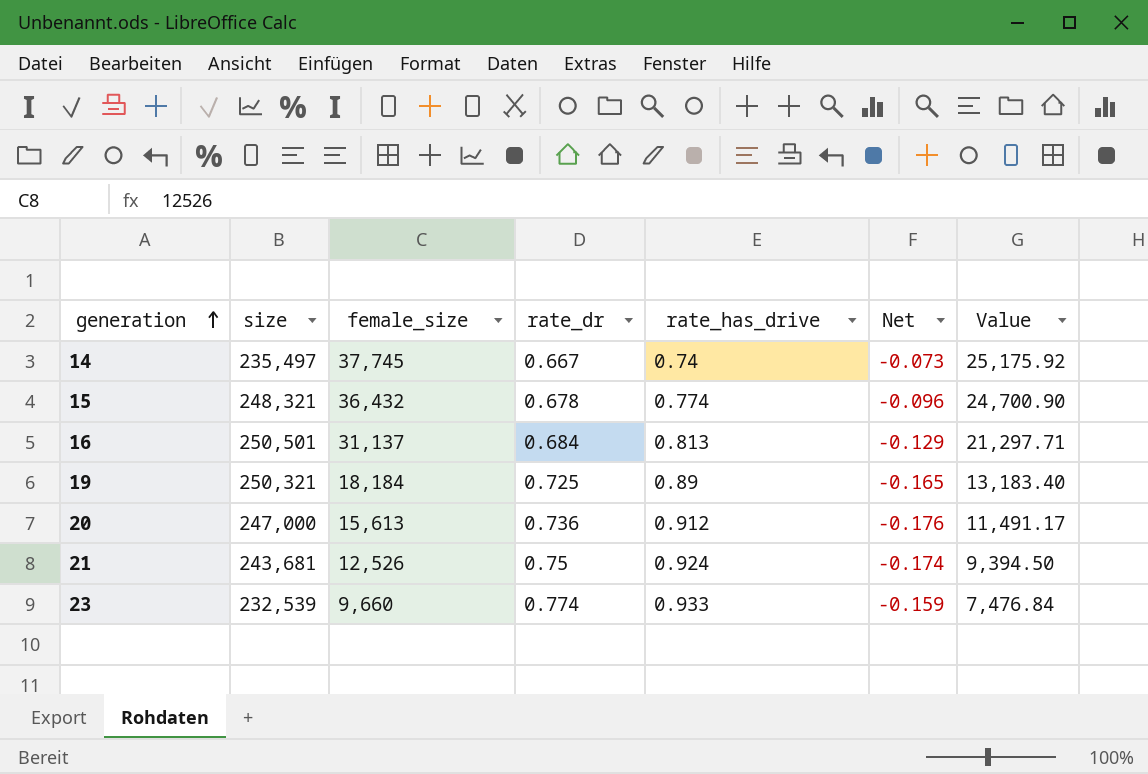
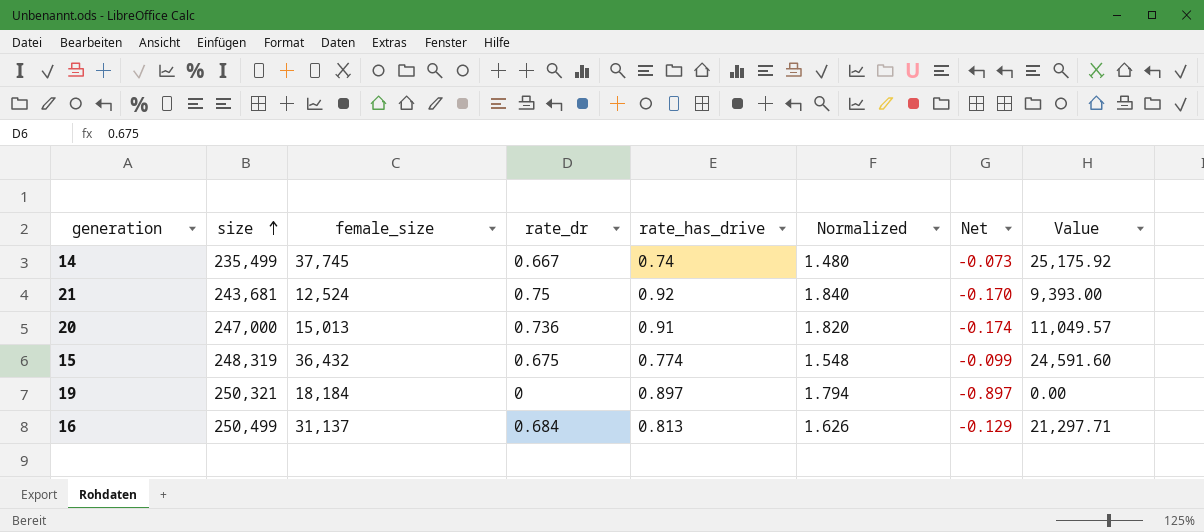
row order: generation ascending -> size ascending
column Normalized | formula: none -> [rate_has_drive] * 2
row 23: 232,539 | 9,660 | 0.774 | 0.933 | -0.159 | 7,476.84 -> none
14 | size: 235,497 -> 235,499
21 | female_size: 12,526 -> 12,524
21 | rate_has_drive: 0.924 -> 0.92
21 | Net: -0.174 -> -0.170
21 | Value: 9,394.50 -> 9,393.00
20 | female_size: 15,613 -> 15,013
20 | rate_has_drive: 0.912 -> 0.91
20 | Net: -0.176 -> -0.174
20 | Value: 11,491.17 -> 11,049.57
15 | size: 248,321 -> 248,319
15 | rate_dr: 0.678 -> 0.675
15 | Net: -0.096 -> -0.099
15 | Value: 24,700.90 -> 24,591.60
19 | rate_dr: 0.725 -> 0
19 | rate_has_drive: 0.89 -> 0.897
19 | Net: -0.165 -> -0.897
19 | Value: 13,183.40 -> 0.00
16 | size: 250,501 -> 250,499

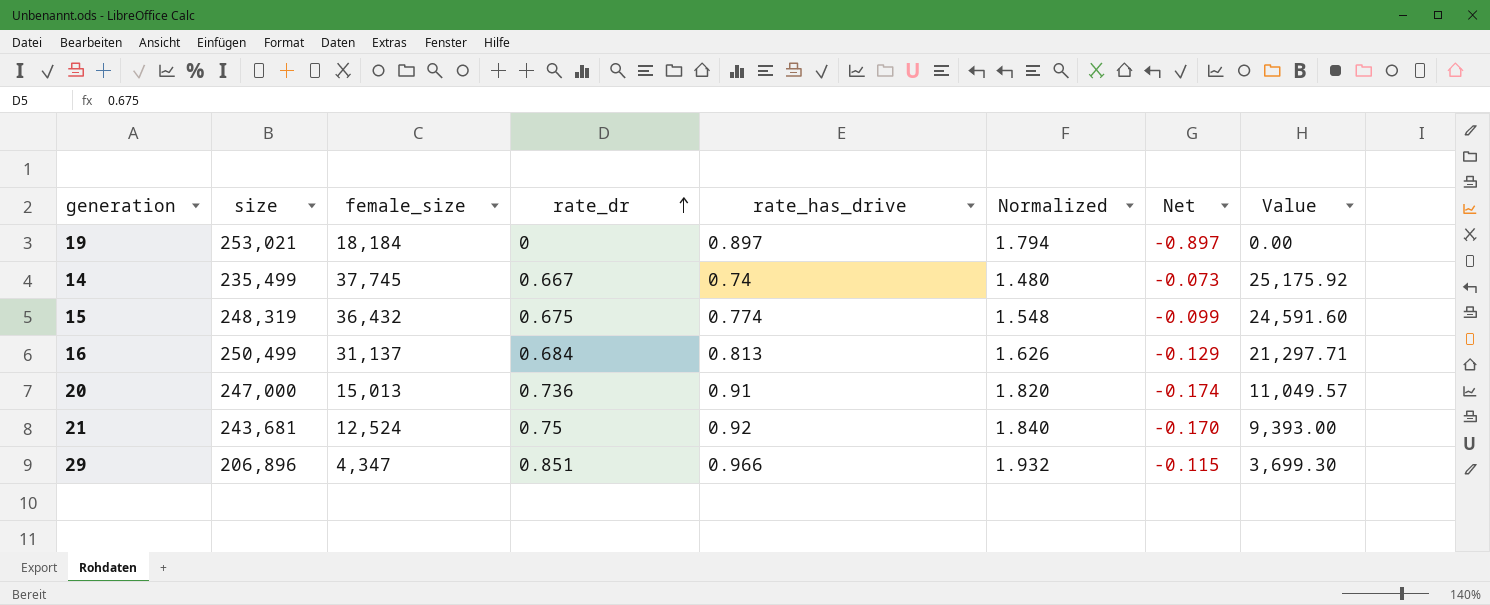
row order: size ascending -> rate_dr ascending
19 | size: 250,321 -> 253,021
row 29: none -> 206,896 | 4,347 | 0.851 | 0.966 | 1.932 | -0.115 | 3,699.30

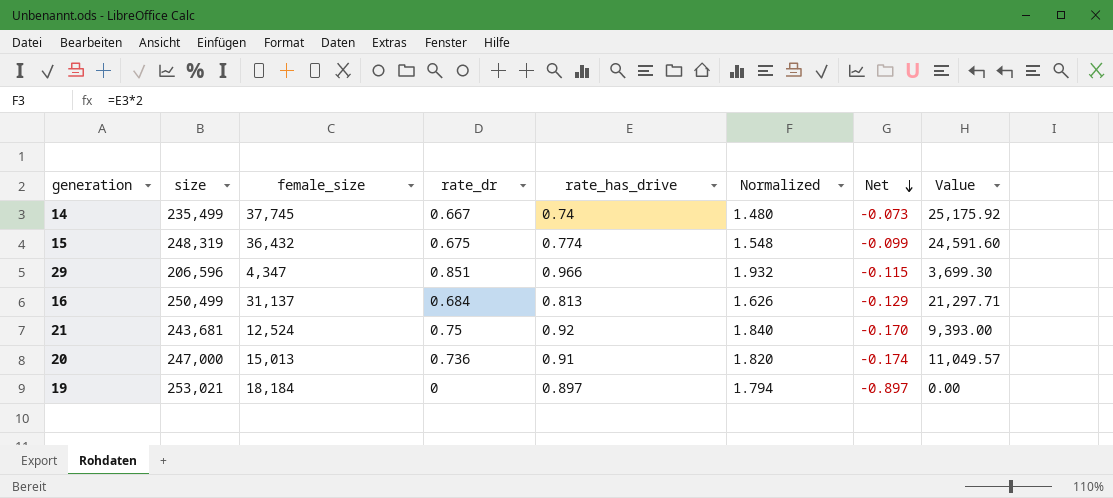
row order: rate_dr ascending -> Net descending
29 | size: 206,896 -> 206,596

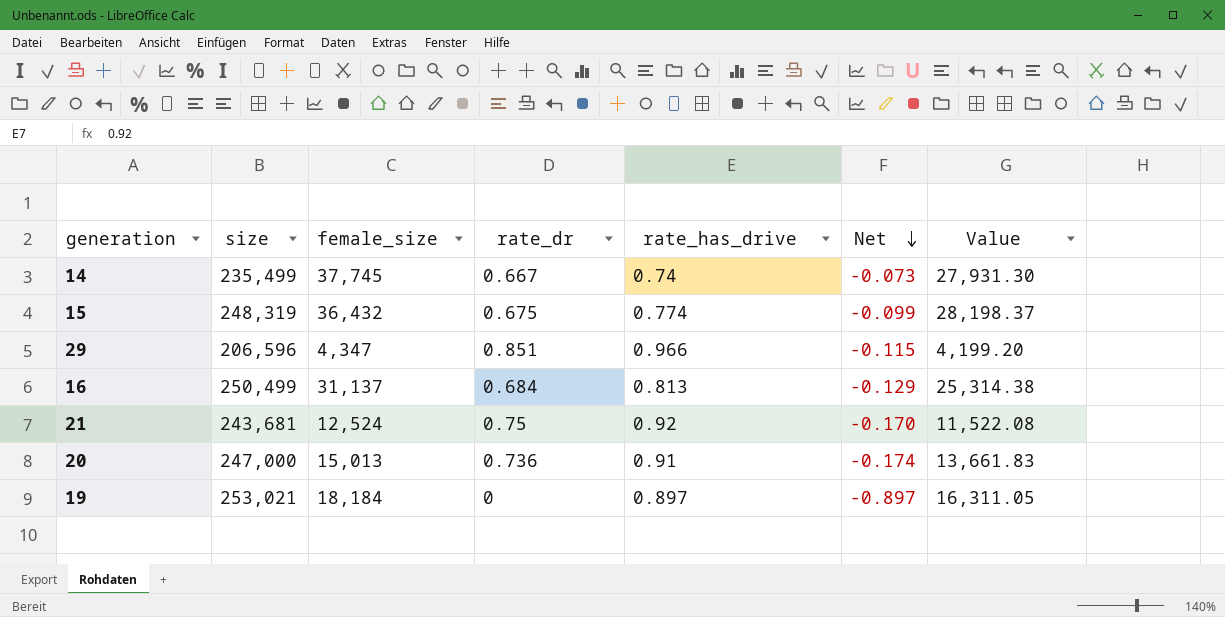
column Normalized | formula: [rate_has_drive] * 2 -> none
column Value | formula: [female_size] * [rate_dr] -> [female_size] * [rate_has_drive]

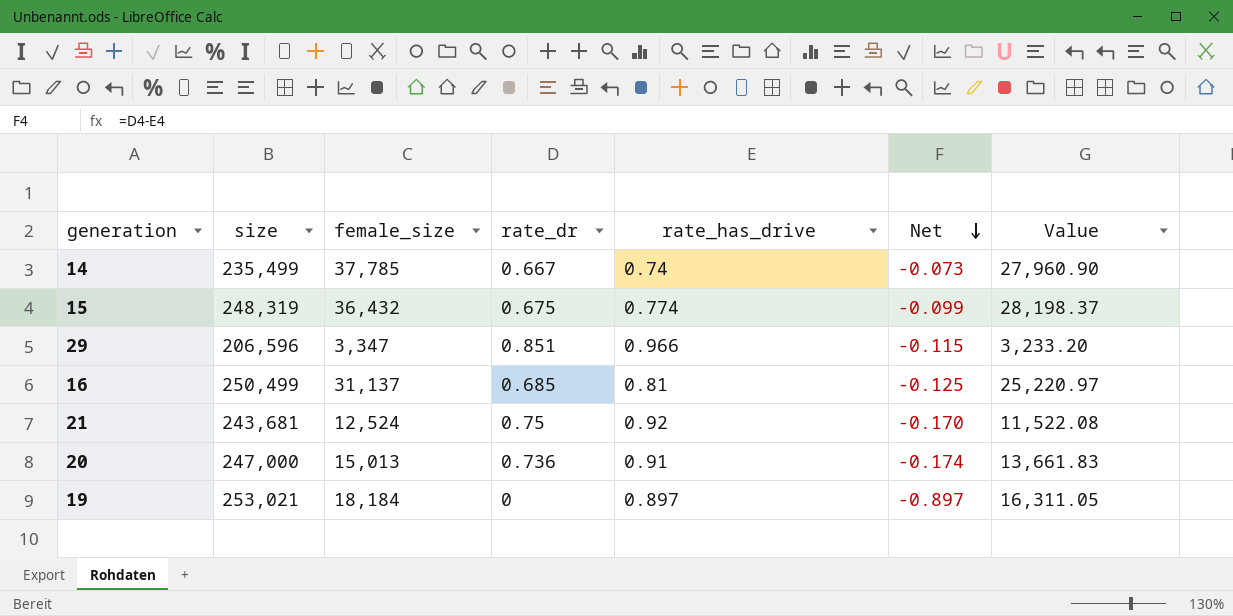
14 | female_size: 37,745 -> 37,785
14 | Value: 27,931.30 -> 27,960.90
29 | female_size: 4,347 -> 3,347
29 | Value: 4,199.20 -> 3,233.20
16 | rate_dr: 0.684 -> 0.685
16 | rate_has_drive: 0.813 -> 0.81
16 | Net: -0.129 -> -0.125
16 | Value: 25,314.38 -> 25,220.97

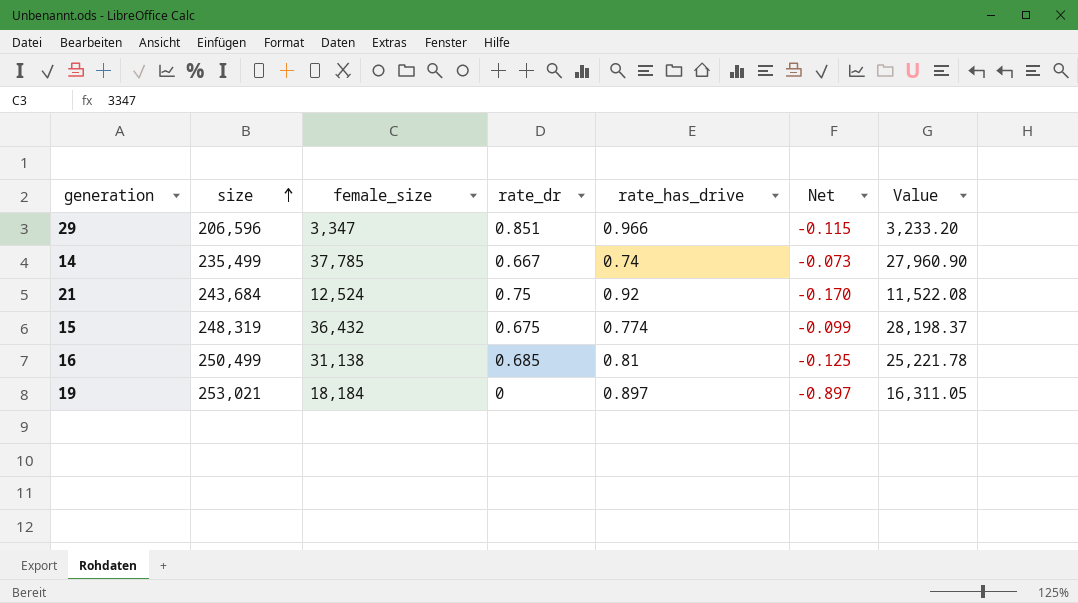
row order: Net descending -> size ascending
row 20: 247,000 | 15,013 | 0.736 | 0.91 | -0.174 | 13,661.83 -> none
21 | size: 243,681 -> 243,684
16 | female_size: 31,137 -> 31,138
16 | Value: 25,220.97 -> 25,221.78

